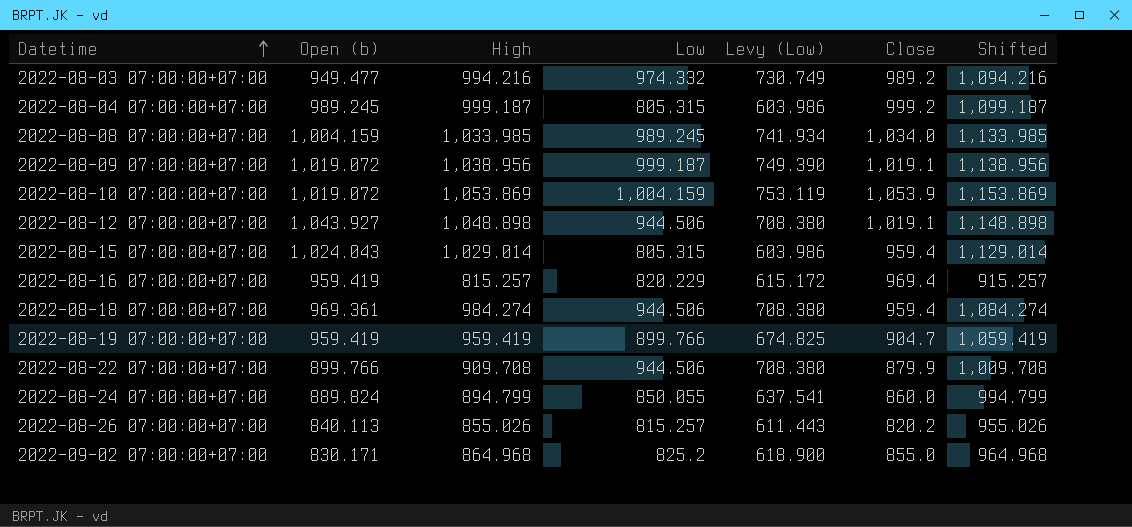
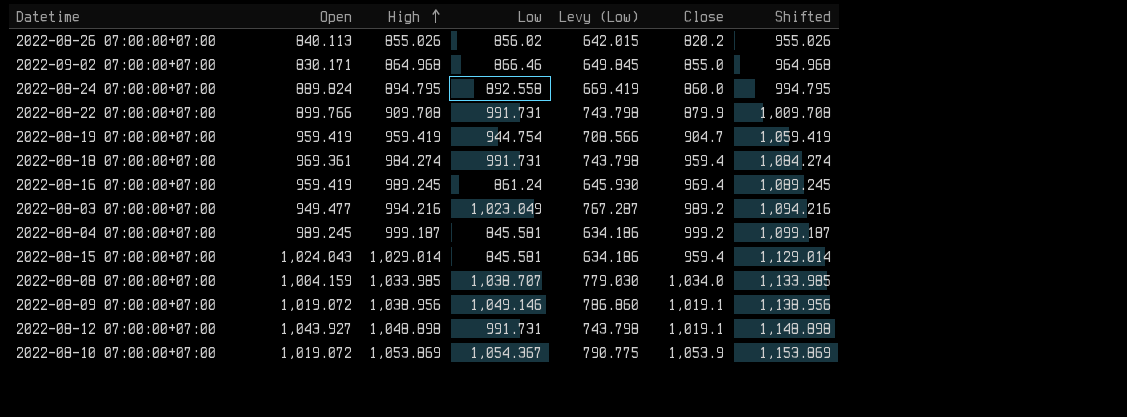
row order: Datetime ascending -> High ascending
column name: Open (b) -> Open
2022-08-26 07:00:00+07:00 | Low: 815.257 -> 856.02
2022-08-26 07:00:00+07:00 | Levy (Low): 611.443 -> 642.015
2022-09-02 07:00:00+07:00 | Low: 825.2 -> 866.46
2022-09-02 07:00:00+07:00 | Levy (Low): 618.900 -> 649.845
2022-08-24 07:00:00+07:00 | High: 894.799 -> 894.795
2022-08-24 07:00:00+07:00 | Low: 850.055 -> 892.558
2022-08-24 07:00:00+07:00 | Levy (Low): 637.541 -> 669.419
2022-08-24 07:00:00+07:00 | Shifted: 994.799 -> 994.795
2022-08-22 07:00:00+07:00 | Low: 944.506 -> 991.731
2022-08-22 07:00:00+07:00 | Levy (Low): 708.380 -> 743.798
2022-08-19 07:00:00+07:00 | Low: 899.766 -> 944.754
2022-08-19 07:00:00+07:00 | Levy (Low): 674.825 -> 708.566
2022-08-18 07:00:00+07:00 | Low: 944.506 -> 991.731
2022-08-18 07:00:00+07:00 | Levy (Low): 708.380 -> 743.798
2022-08-16 07:00:00+07:00 | High: 815.257 -> 989.245
2022-08-16 07:00:00+07:00 | Low: 820.229 -> 861.24
2022-08-16 07:00:00+07:00 | Levy (Low): 615.172 -> 645.930
2022-08-16 07:00:00+07:00 | Shifted: 915.257 -> 1,089.245
2022-08-03 07:00:00+07:00 | Low: 974.332 -> 1,023.049
2022-08-03 07:00:00+07:00 | Levy (Low): 730.749 -> 767.287
2022-08-04 07:00:00+07:00 | Low: 805.315 -> 845.581
2022-08-04 07:00:00+07:00 | Levy (Low): 603.986 -> 634.186
2022-08-15 07:00:00+07:00 | Low: 805.315 -> 845.581
2022-08-15 07:00:00+07:00 | Levy (Low): 603.986 -> 634.186
2022-08-08 07:00:00+07:00 | Low: 989.245 -> 1,038.707
2022-08-08 07:00:00+07:00 | Levy (Low): 741.934 -> 779.030
2022-08-09 07:00:00+07:00 | Low: 999.187 -> 1,049.146
2022-08-09 07:00:00+07:00 | Levy (Low): 749.390 -> 786.860
2022-08-12 07:00:00+07:00 | Low: 944.506 -> 991.731
2022-08-12 07:00:00+07:00 | Levy (Low): 708.380 -> 743.798
2022-08-10 07:00:00+07:00 | Low: 1,004.159 -> 1,054.367
2022-08-10 07:00:00+07:00 | Levy (Low): 753.119 -> 790.775

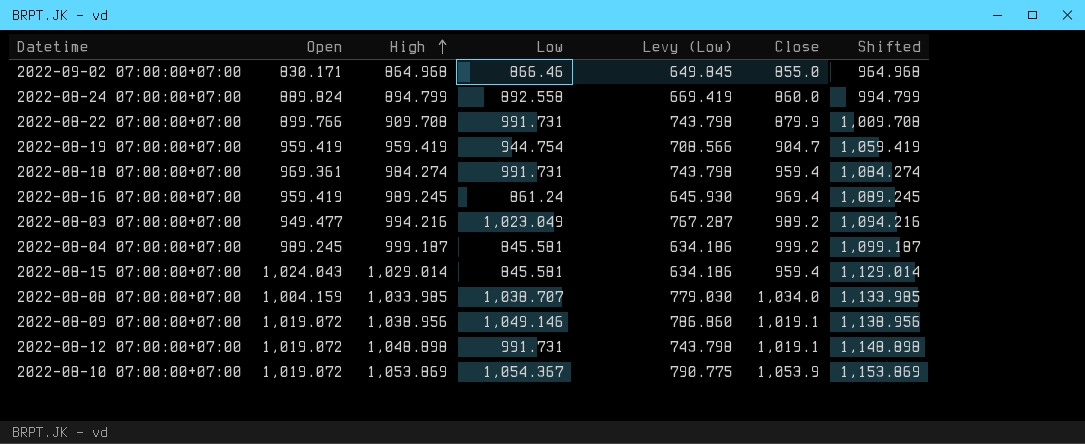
row 2022-08-26 07:00:00+07:00: 840.113 | 855.026 | 856.02 | 642.015 | 820.2 | 955.026 -> none
2022-08-24 07:00:00+07:00 | High: 894.795 -> 894.799
2022-08-24 07:00:00+07:00 | Shifted: 994.795 -> 994.799
2022-08-12 07:00:00+07:00 | Open: 1,043.927 -> 1,019.072

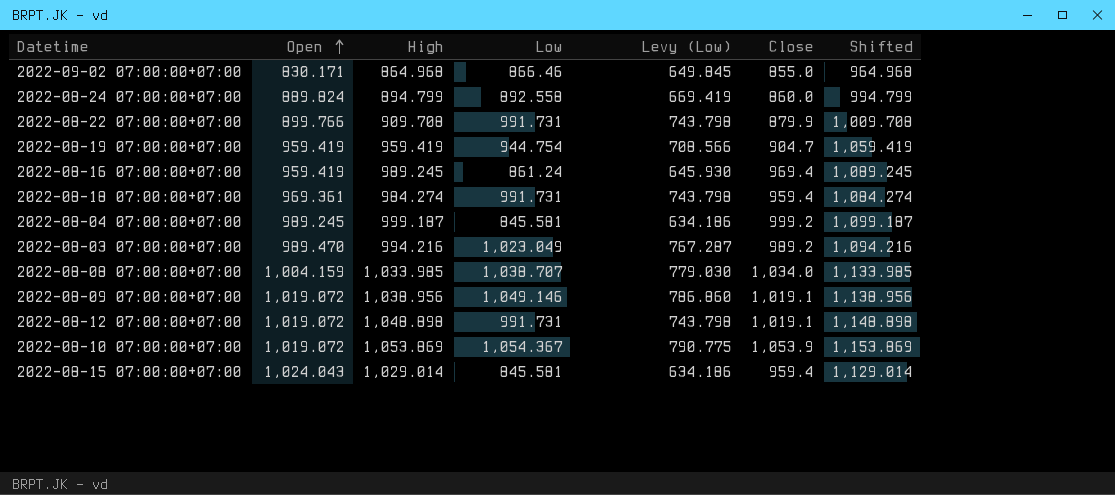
row order: High ascending -> Open ascending
2022-08-03 07:00:00+07:00 | Open: 949.477 -> 989.470

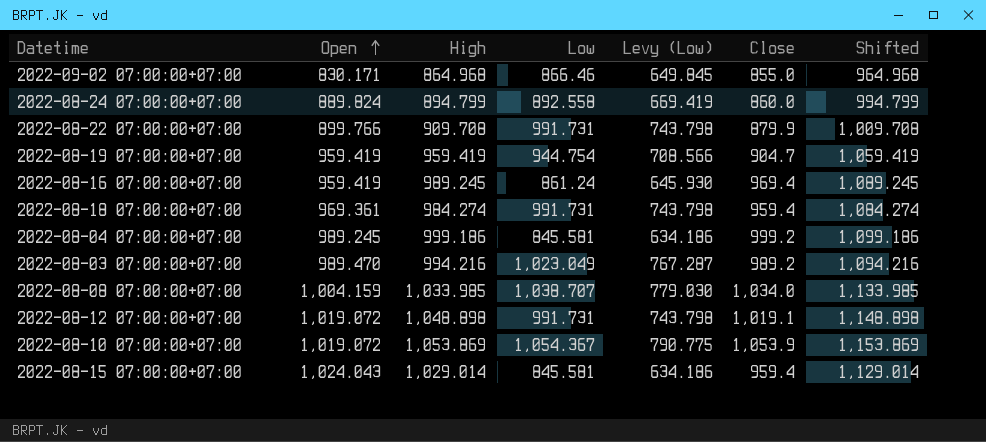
row 2022-08-09 07:00:00+07:00: 1,019.072 | 1,038.956 | 1,049.146 | 786.860 | 1,019.1 | 1,138.956 -> none
2022-08-04 07:00:00+07:00 | High: 999.187 -> 999.186
2022-08-04 07:00:00+07:00 | Shifted: 1,099.187 -> 1,099.186

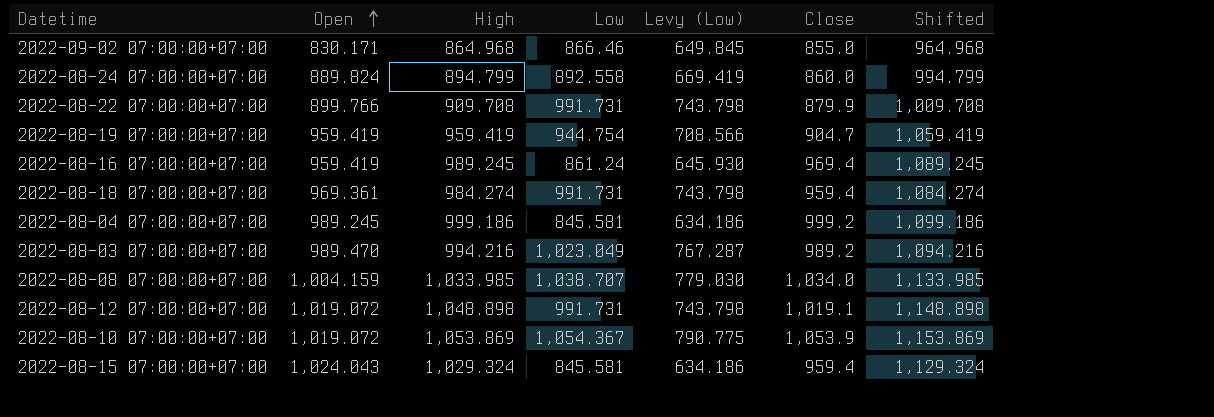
2022-08-15 07:00:00+07:00 | High: 1,029.014 -> 1,029.324
2022-08-15 07:00:00+07:00 | Shifted: 1,129.014 -> 1,129.324

